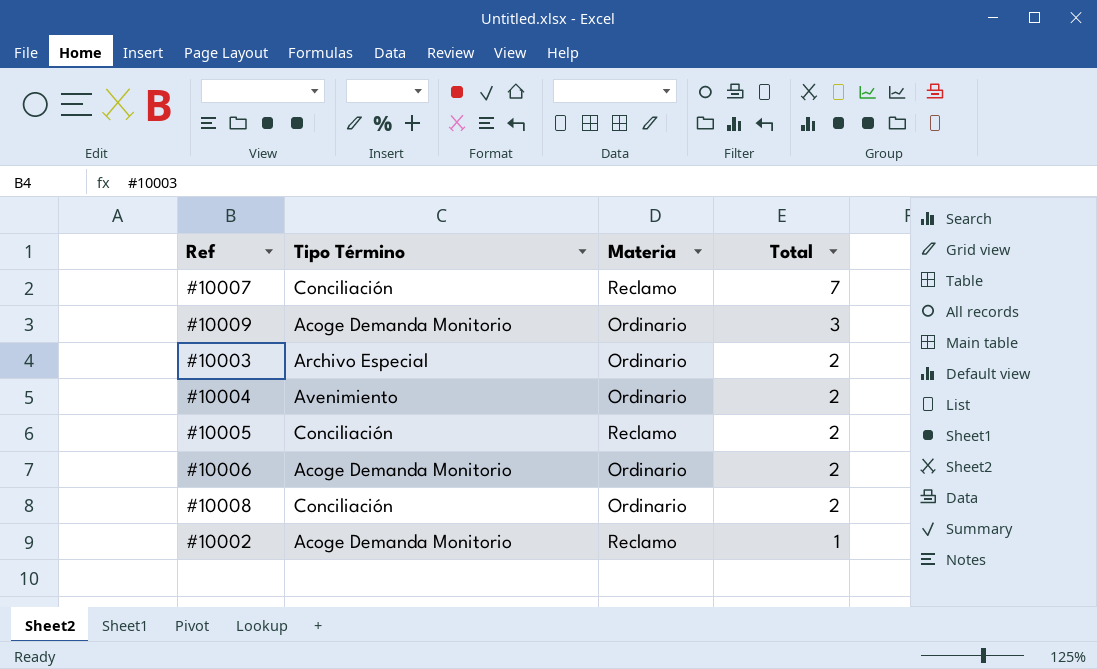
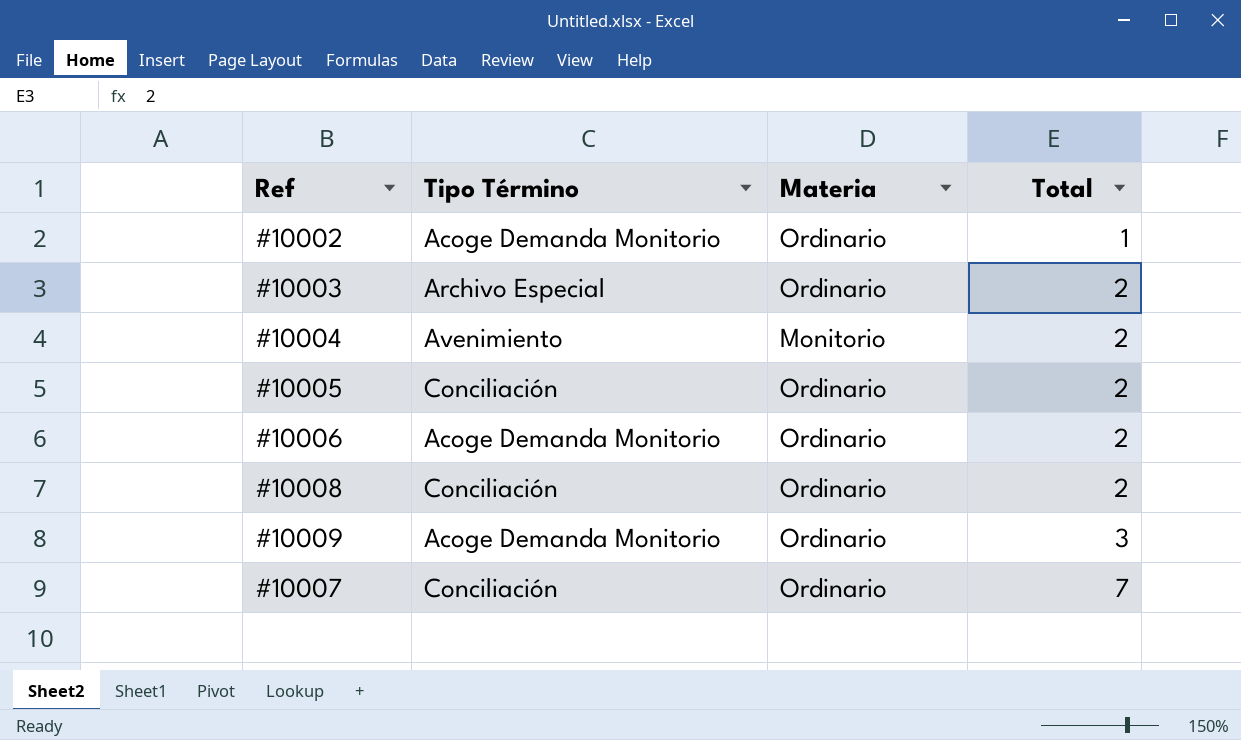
row order: Total descending -> Total ascending
#10002 | Materia: Reclamo -> Ordinario
#10004 | Materia: Ordinario -> Monitorio
#10005 | Materia: Reclamo -> Ordinario
#10007 | Materia: Reclamo -> Ordinario

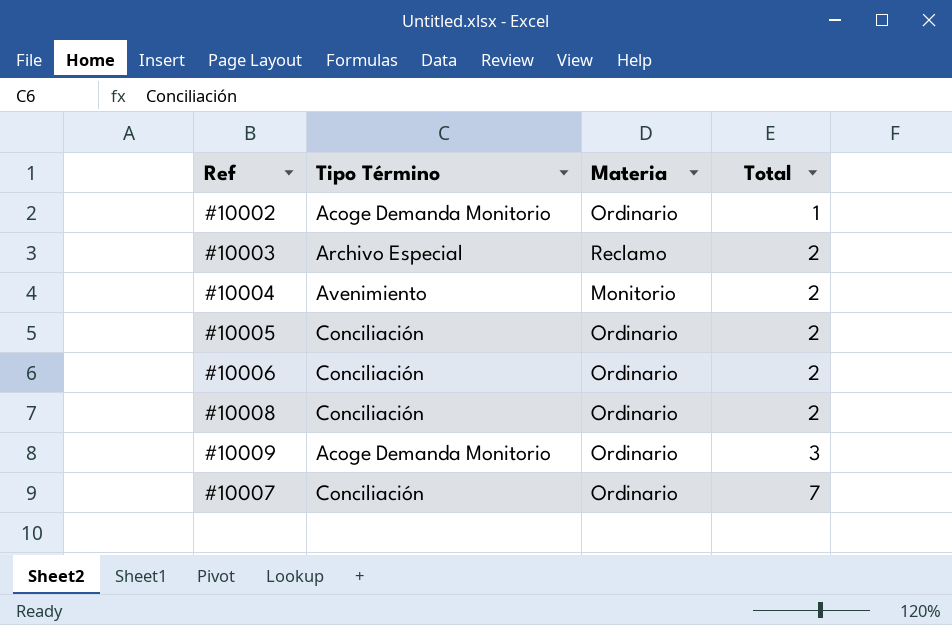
#10003 | Materia: Ordinario -> Reclamo
#10006 | Tipo Término: Acoge Demanda Monitorio -> Conciliación

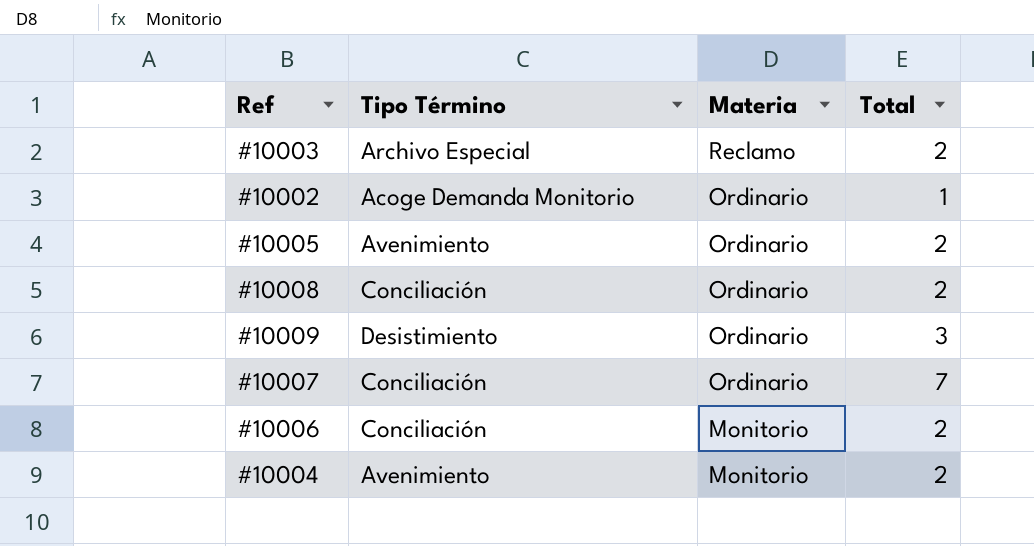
row order: Total ascending -> Materia descending
#10005 | Tipo Término: Conciliación -> Avenimiento
#10009 | Tipo Término: Acoge Demanda Monitorio -> Desistimiento
#10006 | Materia: Ordinario -> Monitorio

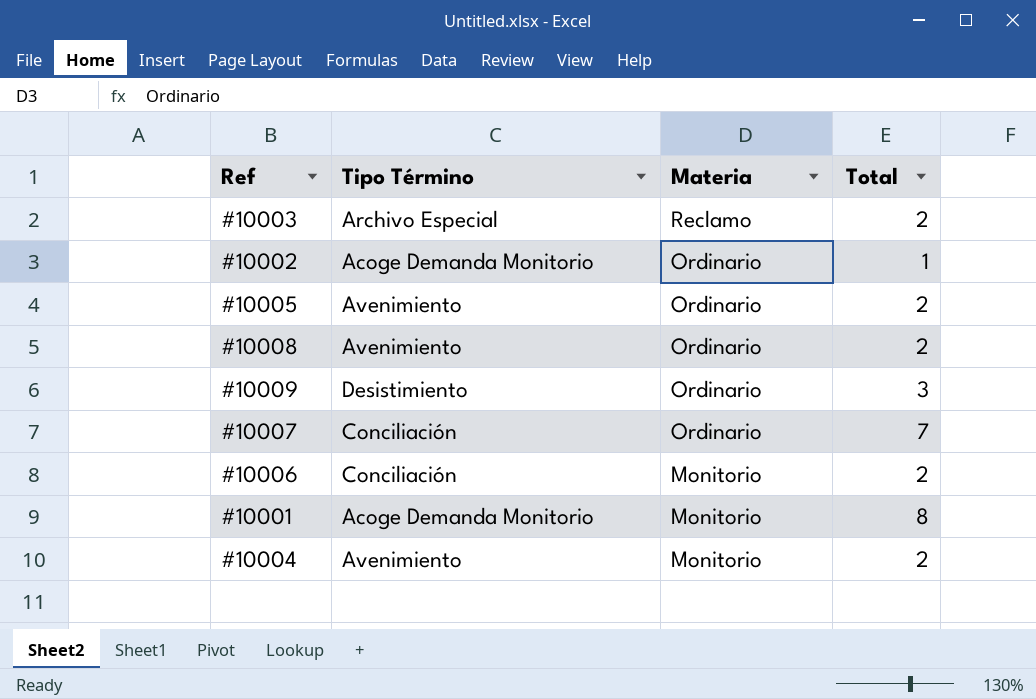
#10008 | Tipo Término: Conciliación -> Avenimiento
row #10001: none -> Acoge Demanda Monitorio | Monitorio | 8

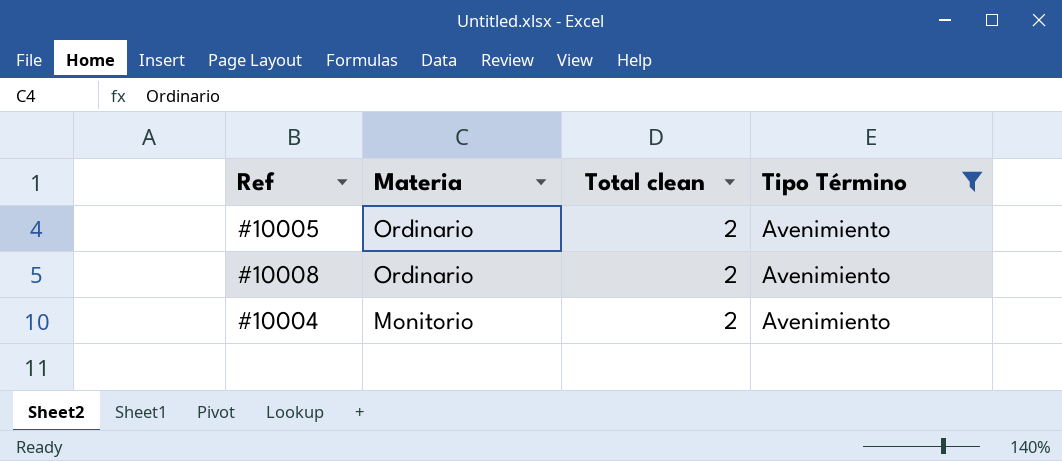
filter: none -> Tipo Término = Avenimiento
column name: Total -> Total clean
column Tipo Término | position: 2 -> 4

